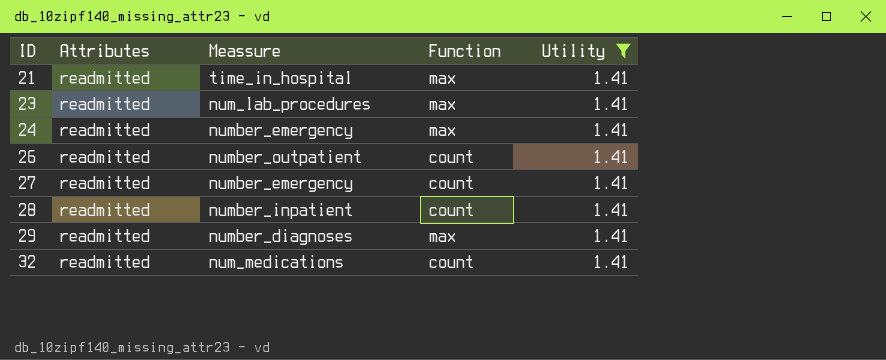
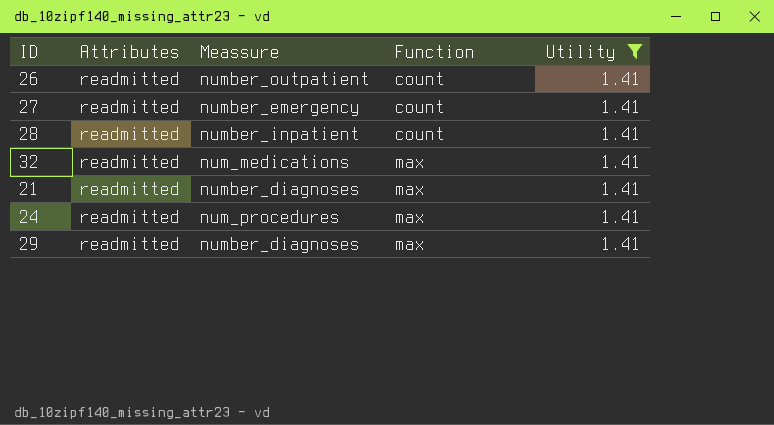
row order: ID ascending -> Function ascending
row 23: readmitted | num_lab_procedures | max | 1.41 -> none
32 | Function: count -> max
21 | Meassure: time_in_hospital -> number_diagnoses
24 | Meassure: number_emergency -> num_procedures

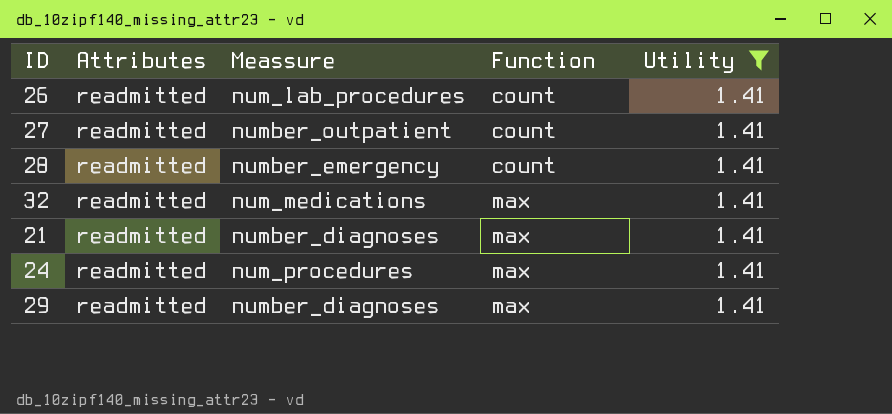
26 | Meassure: number_outpatient -> num_lab_procedures
27 | Meassure: number_emergency -> number_outpatient
28 | Meassure: number_inpatient -> number_emergency

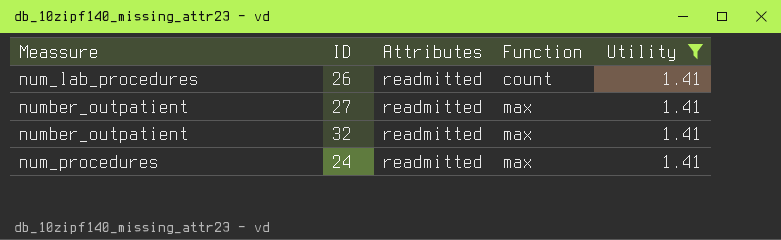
column Meassure | position: 3 -> 1
row 28: readmitted | number_emergency | count | 1.41 -> none
row 21: readmitted | number_diagnoses | max | 1.41 -> none
row 29: readmitted | number_diagnoses | max | 1.41 -> none
27 | Function: count -> max
32 | Meassure: num_medications -> number_outpatient

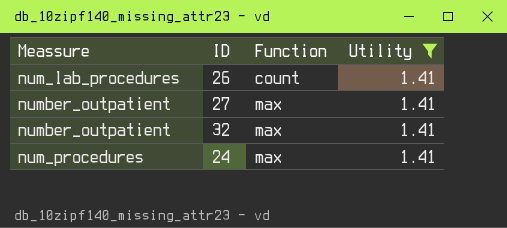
column Attributes | position: 3 -> none

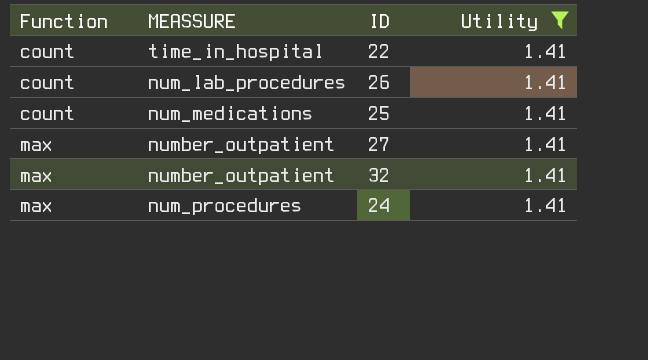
column Function | position: 3 -> 1
column name: Meassure -> MEASSURE
row 22: none -> count | time_in_hospital | 1.41
row 25: none -> count | num_medications | 1.41

